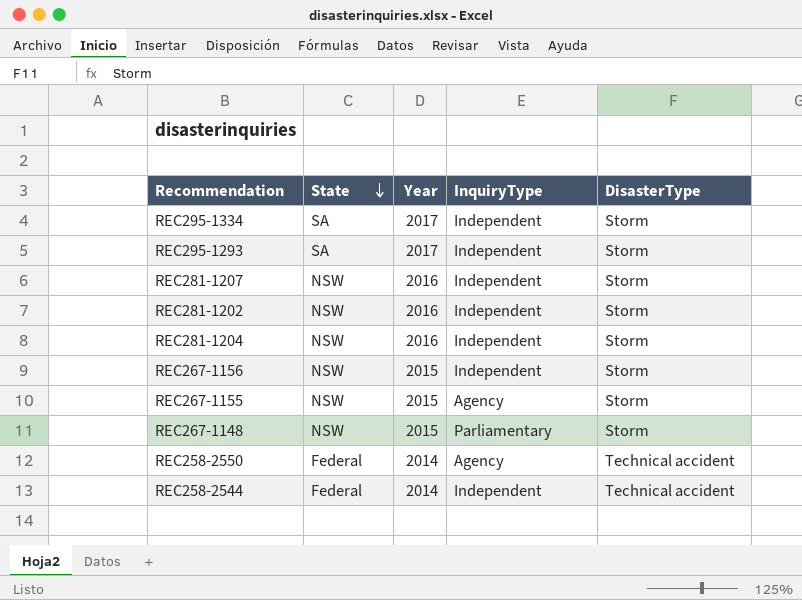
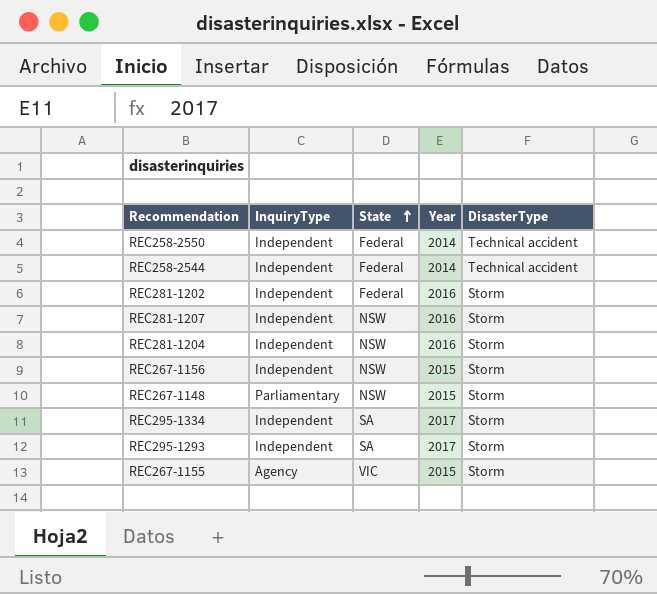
row order: State descending -> State ascending
column InquiryType | position: 4 -> 2
REC258-2550 | InquiryType: Agency -> Independent
REC281-1202 | State: NSW -> Federal
REC267-1155 | State: NSW -> VIC

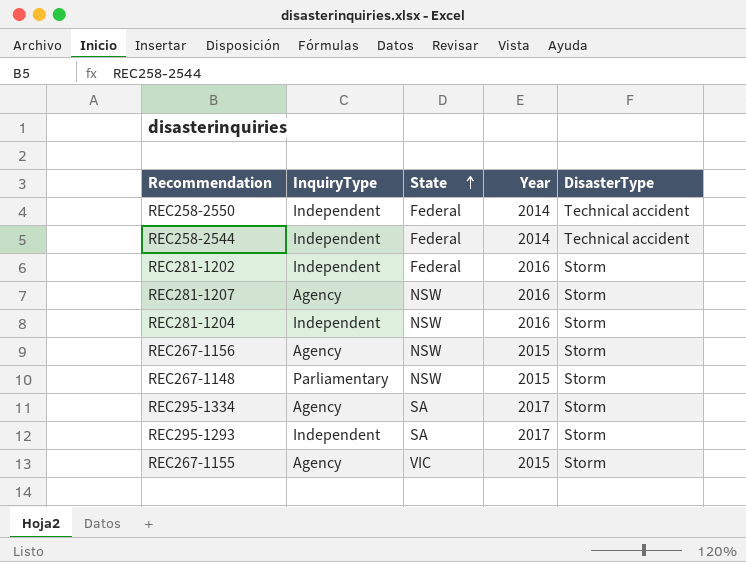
REC281-1207 | InquiryType: Independent -> Agency
REC267-1156 | InquiryType: Independent -> Agency
REC295-1334 | InquiryType: Independent -> Agency

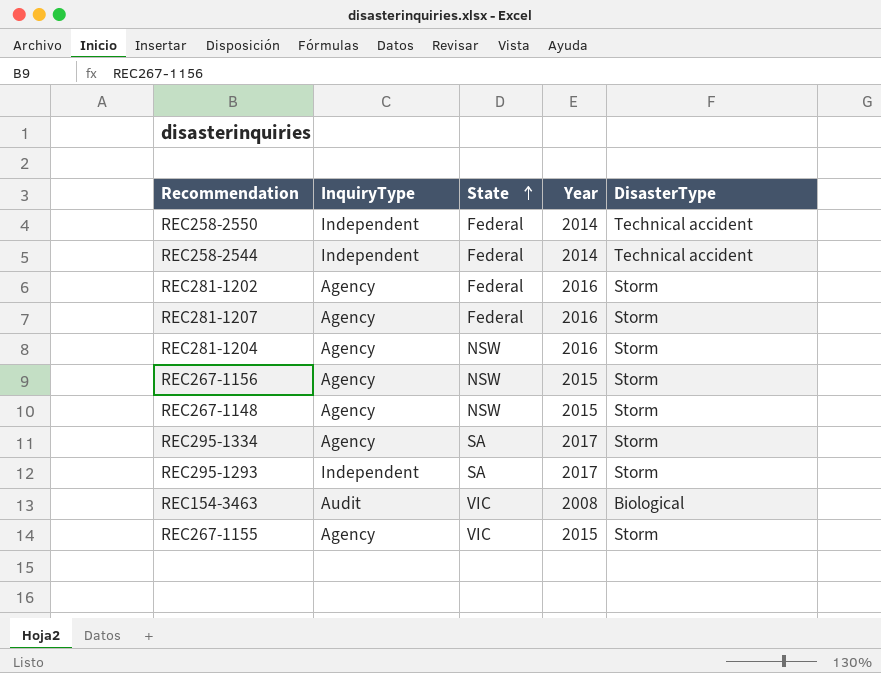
REC281-1202 | InquiryType: Independent -> Agency
REC281-1207 | State: NSW -> Federal
REC281-1204 | InquiryType: Independent -> Agency
REC267-1148 | InquiryType: Parliamentary -> Agency
row REC154-3463: none -> Audit | VIC | 2008 | Biological

